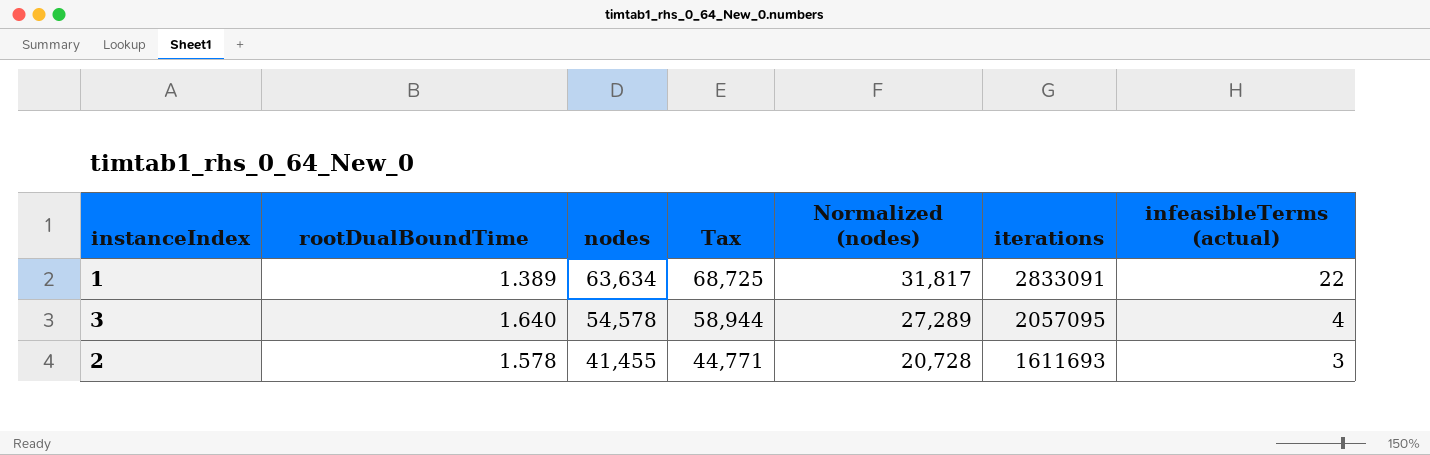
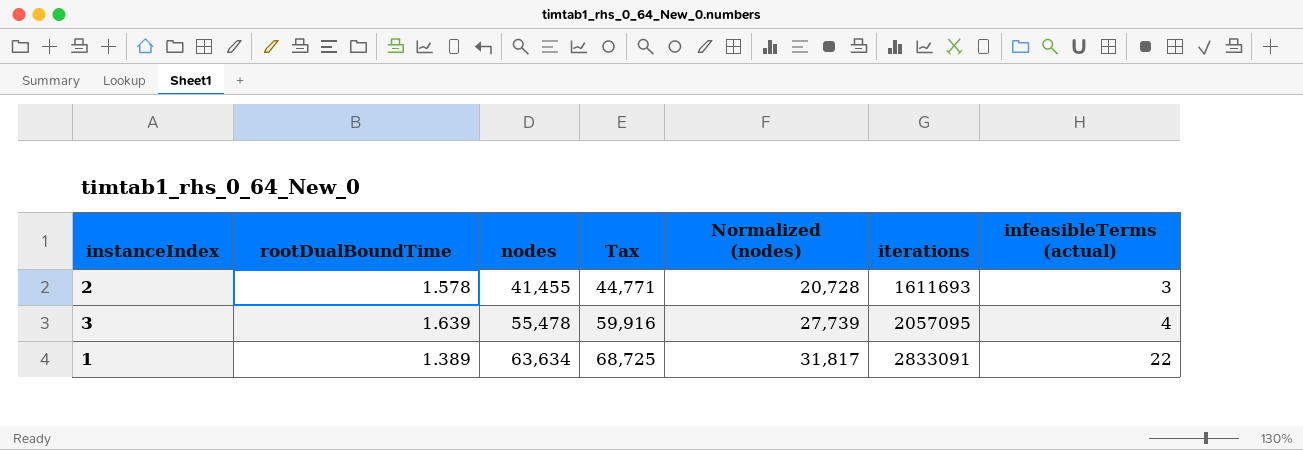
row order: nodes descending -> nodes ascending
3 | rootDualBoundTime: 1.640 -> 1.639
3 | nodes: 54,578 -> 55,478
3 | Tax: 58,944 -> 59,916
3 | Normalized (nodes): 27,289 -> 27,739

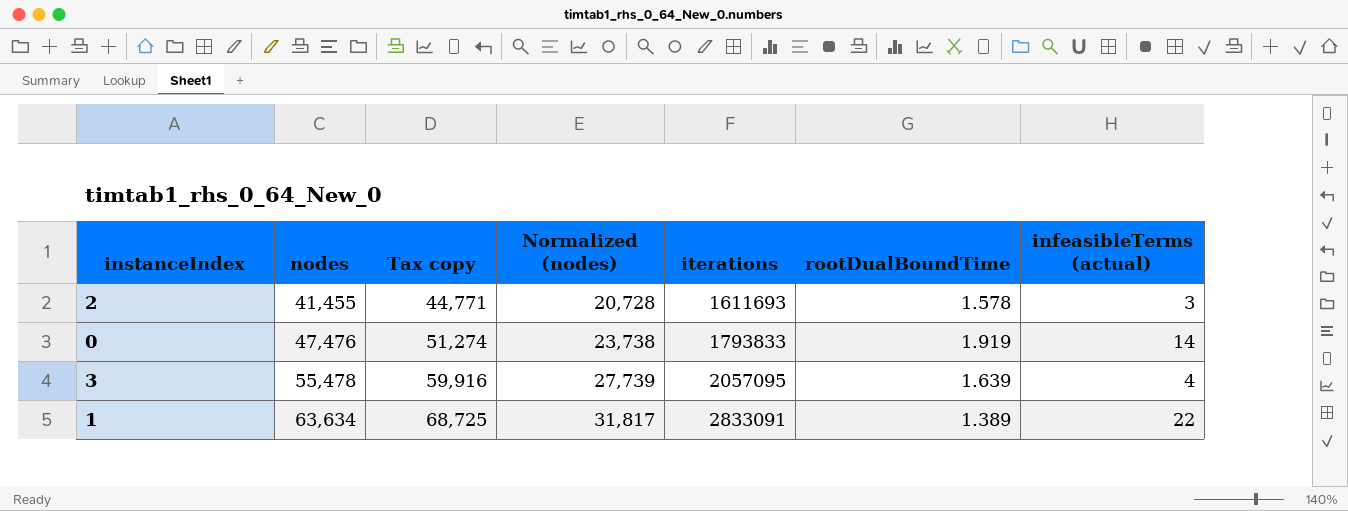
column name: Tax -> Tax copy
column rootDualBoundTime | position: 2 -> 6
row 0: none -> 47,476 | 51,274 | 23,738 | 1793833 | 1.919 | 14

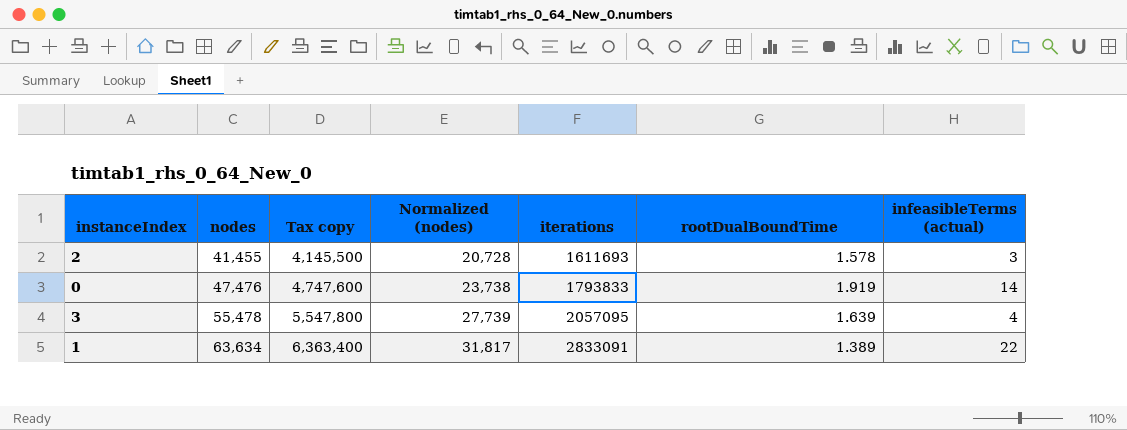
column Tax copy | formula: [nodes] * 1.08 -> [nodes] * 100

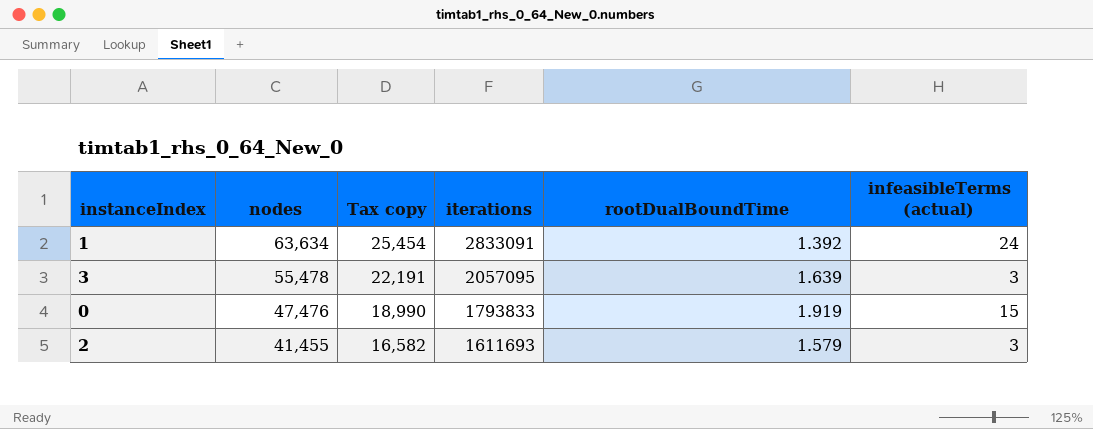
row order: nodes ascending -> nodes descending
column Normalized (nodes) | formula: [nodes] * 0.5 -> none
column Tax copy | formula: [nodes] * 100 -> [nodes] * 0.4
1 | rootDualBoundTime: 1.389 -> 1.392
1 | infeasibleTerms (actual): 22 -> 24
3 | infeasibleTerms (actual): 4 -> 3
0 | infeasibleTerms (actual): 14 -> 15
2 | rootDualBoundTime: 1.578 -> 1.579

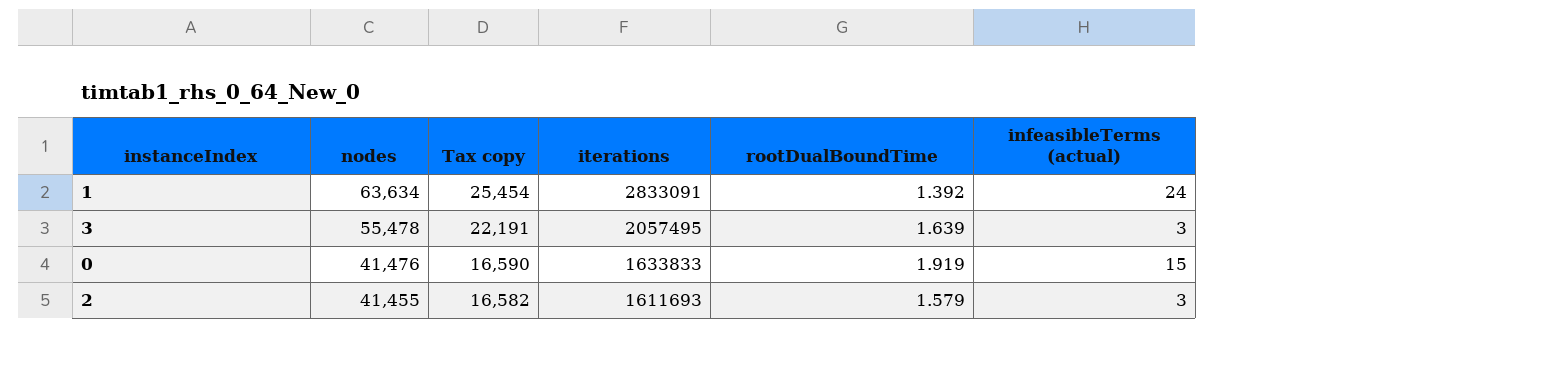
3 | iterations: 2057095 -> 2057495
0 | nodes: 47,476 -> 41,476
0 | Tax copy: 18,990 -> 16,590
0 | iterations: 1793833 -> 1633833

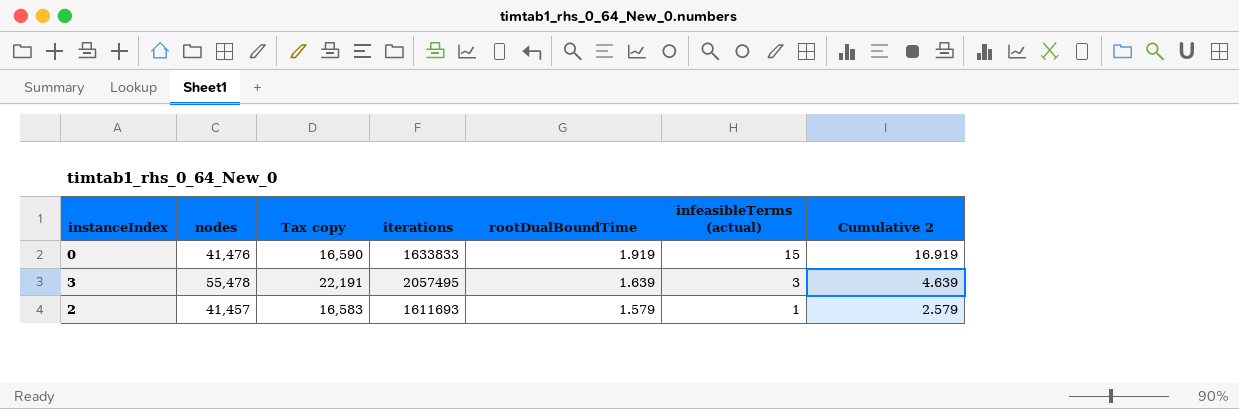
row order: nodes descending -> rootDualBoundTime descending
column Cumulative 2 | formula: none -> [rootDualBoundTime] + [infeasibleTerms (actual)]
row 1: 63,634 | 25,454 | 2833091 | 1.392 | 24 -> none
2 | nodes: 41,455 -> 41,457
2 | Tax copy: 16,582 -> 16,583
2 | infeasibleTerms (actual): 3 -> 1

